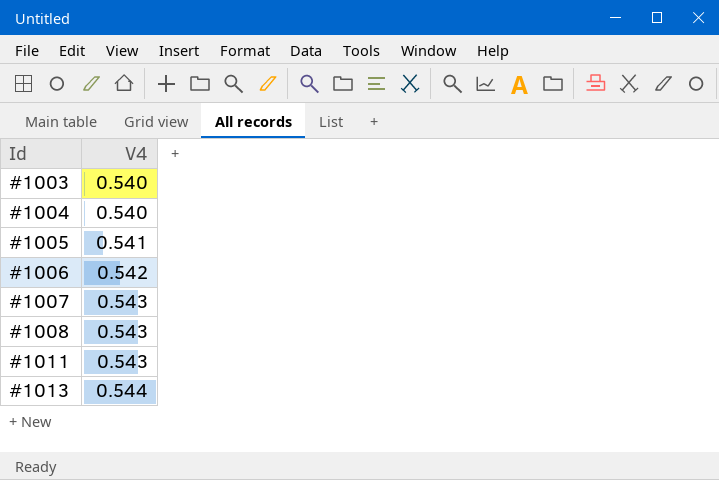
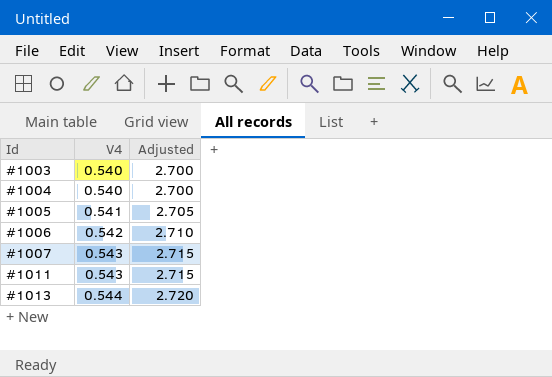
column Adjusted | formula: none -> [V4] * 5
row #1008: 0.543 -> none

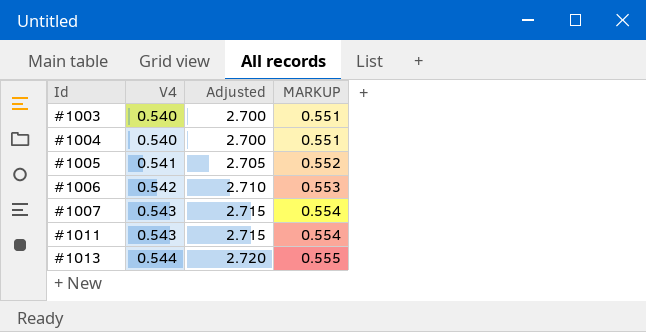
column MARKUP | formula: none -> [V4] * 1.02

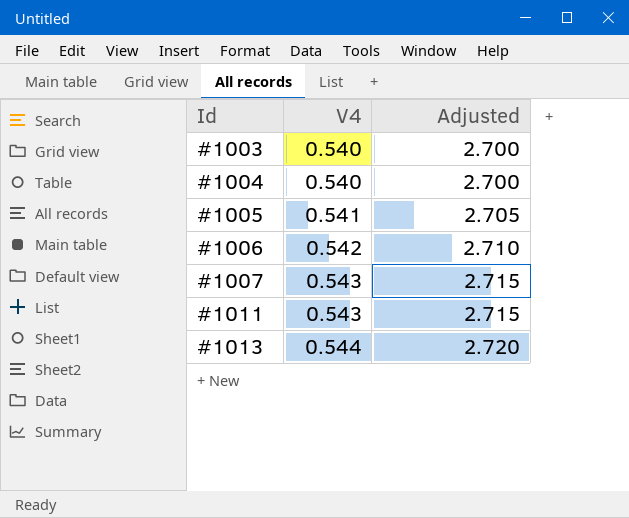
column MARKUP | formula: [V4] * 1.02 -> none

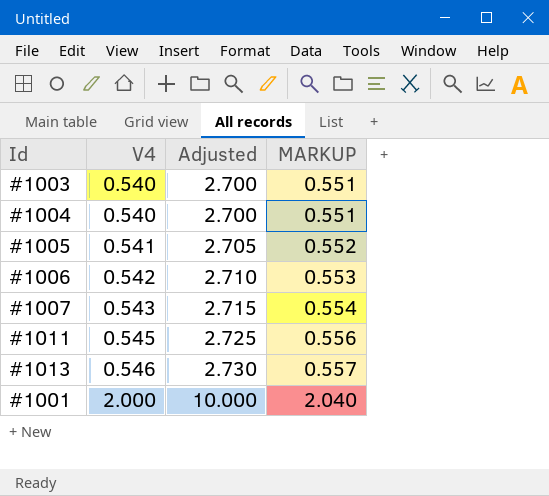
column MARKUP | formula: none -> [V4] * 1.02
#1011 | V4: 0.543 -> 0.545
#1011 | Adjusted: 2.715 -> 2.725
#1013 | V4: 0.544 -> 0.546
#1013 | Adjusted: 2.720 -> 2.730
row #1001: none -> 2.000 | 10.000 | 2.040

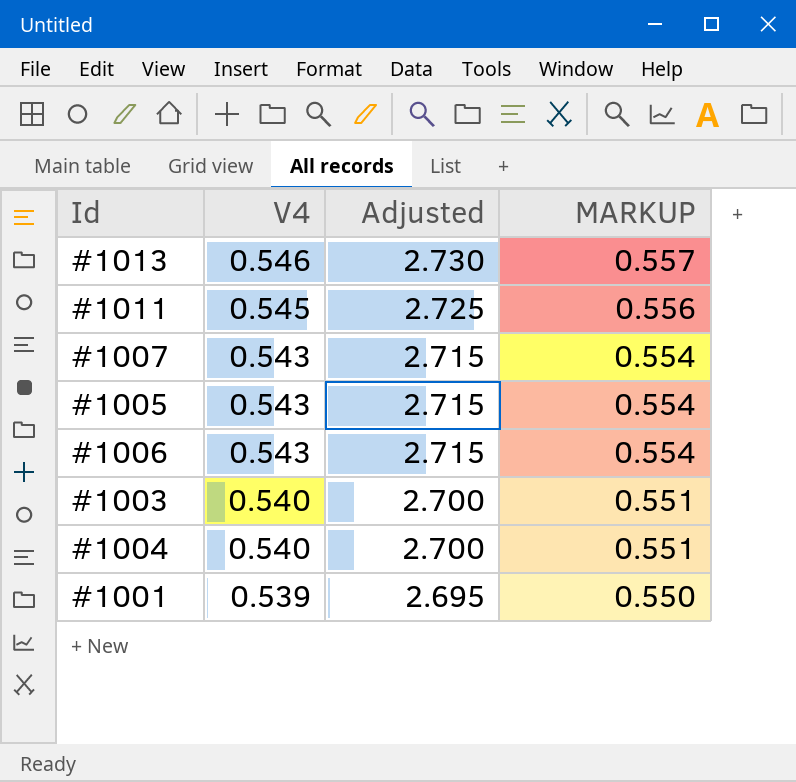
row order: V4 ascending -> V4 descending
#1005 | V4: 0.541 -> 0.543
#1005 | Adjusted: 2.705 -> 2.715
#1005 | MARKUP: 0.552 -> 0.554
#1006 | V4: 0.542 -> 0.543
#1006 | Adjusted: 2.710 -> 2.715
#1006 | MARKUP: 0.553 -> 0.554
#1001 | V4: 2.000 -> 0.539
#1001 | Adjusted: 10.000 -> 2.695
#1001 | MARKUP: 2.040 -> 0.550

